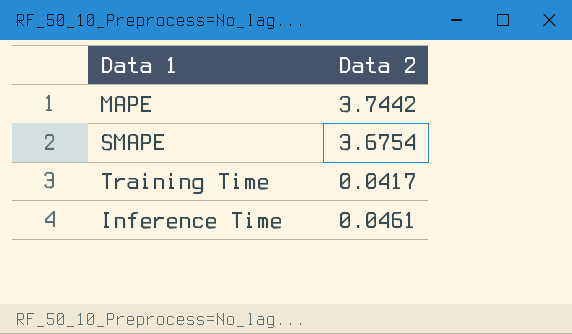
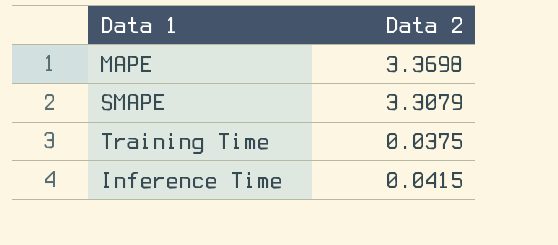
MAPE | Data 2: 3.7442 -> 3.3698
SMAPE | Data 2: 3.6754 -> 3.3079
Training Time | Data 2: 0.0417 -> 0.0375
Inference Time | Data 2: 0.0461 -> 0.0415

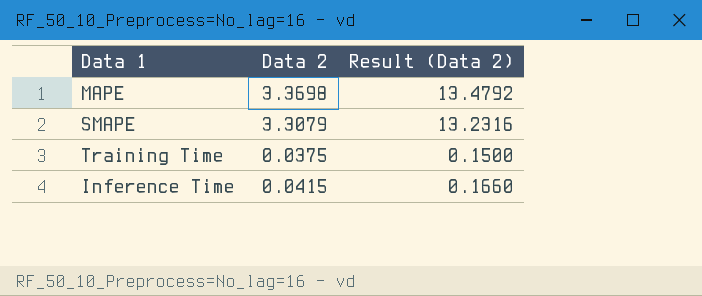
column Result (Data 2) | formula: none -> [Data 2] * 4

